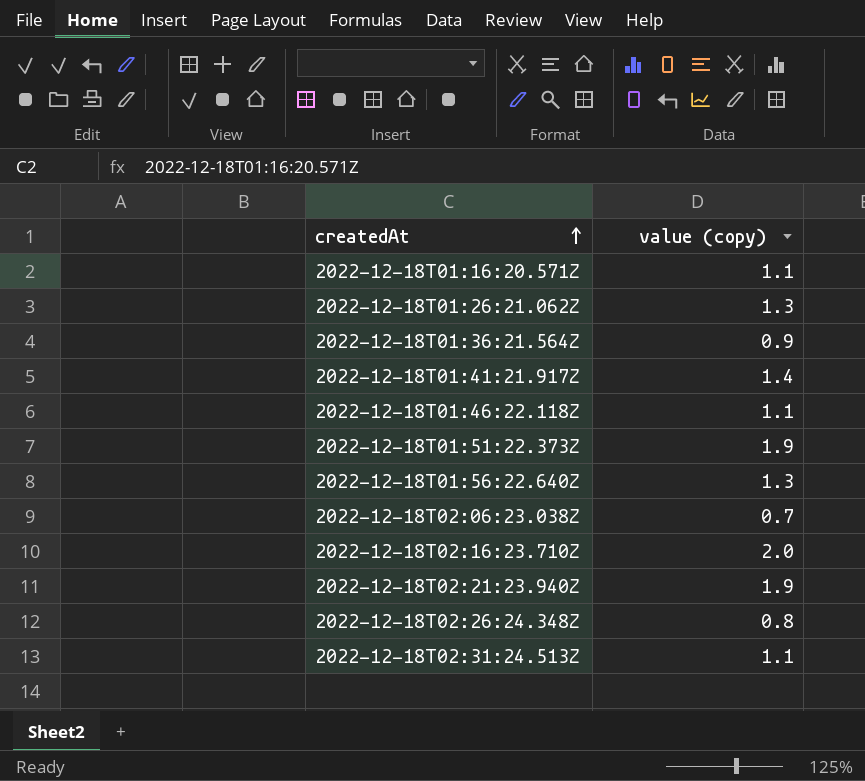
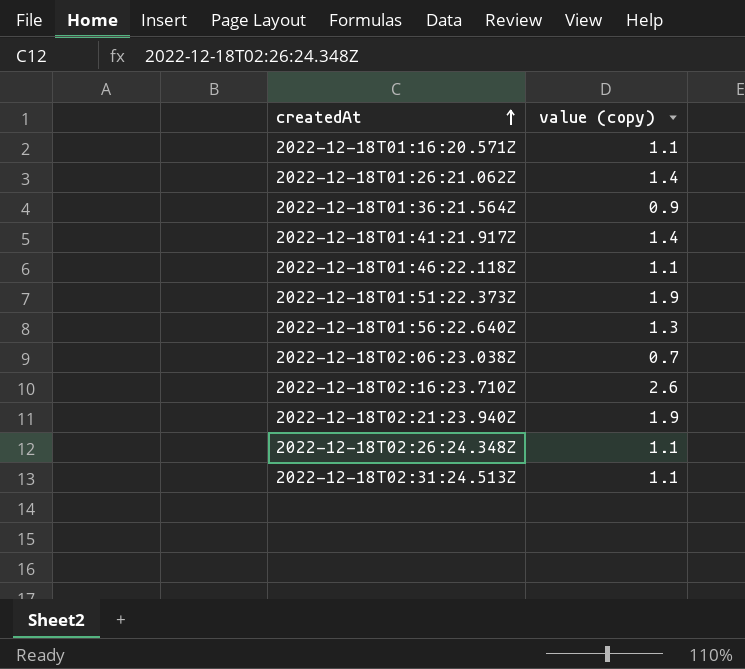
2022-12-18T01:26:21.062Z | value (copy): 1.3 -> 1.4
2022-12-18T02:16:23.710Z | value (copy): 2.0 -> 2.6
2022-12-18T02:26:24.348Z | value (copy): 0.8 -> 1.1

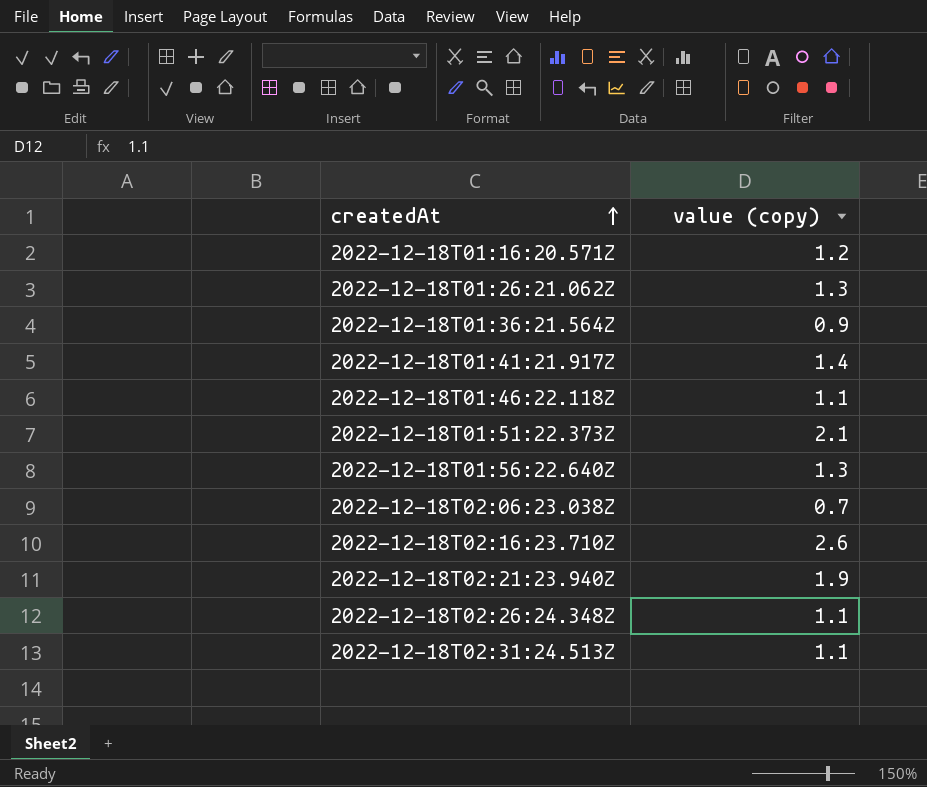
2022-12-18T01:16:20.571Z | value (copy): 1.1 -> 1.2
2022-12-18T01:26:21.062Z | value (copy): 1.4 -> 1.3
2022-12-18T01:51:22.373Z | value (copy): 1.9 -> 2.1

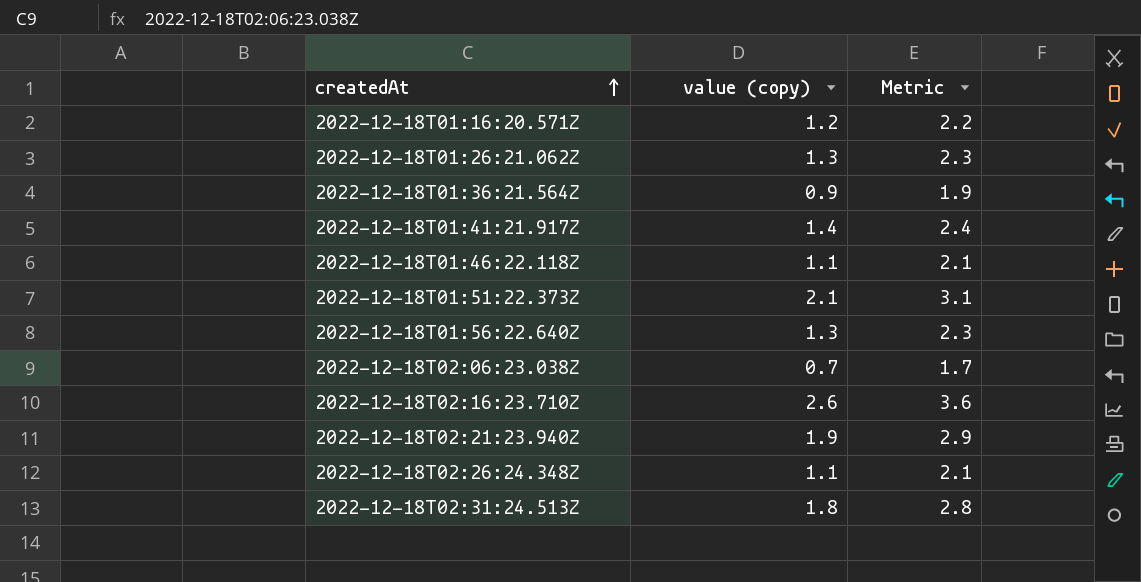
column Metric | formula: none -> [value (copy)] + 1
2022-12-18T02:31:24.513Z | value (copy): 1.1 -> 1.8

